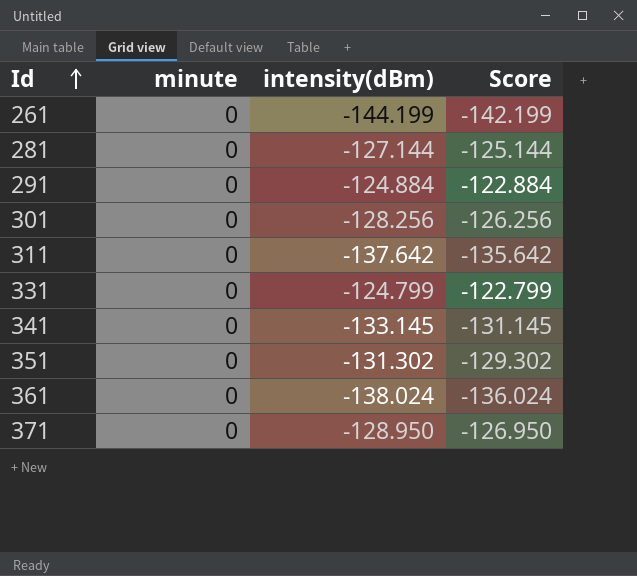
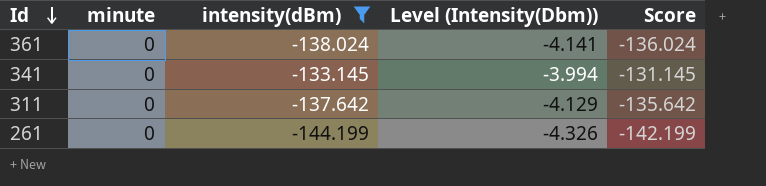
filter: none -> intensity(dBm) <= -133.145
row order: Id ascending -> Id descending
column Level (Intensity(Dbm)) | formula: none -> [intensity(dBm)] * 0.03

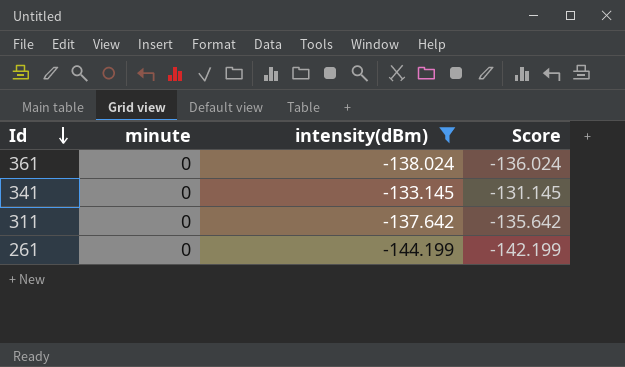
column Level (Intensity(Dbm)) | formula: [intensity(dBm)] * 0.03 -> none

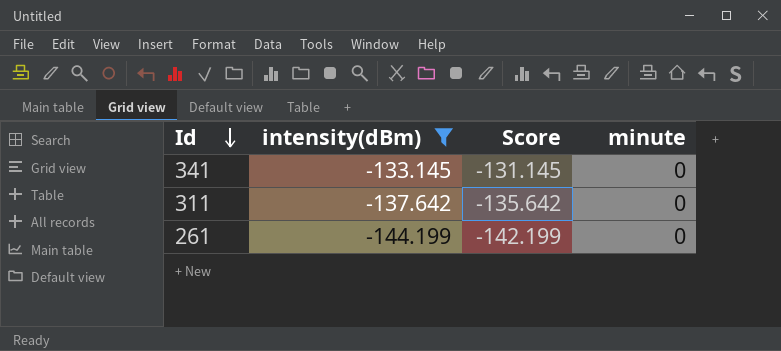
column minute | position: 2 -> 4
row 361: 0 | -138.024 | -136.024 -> none

